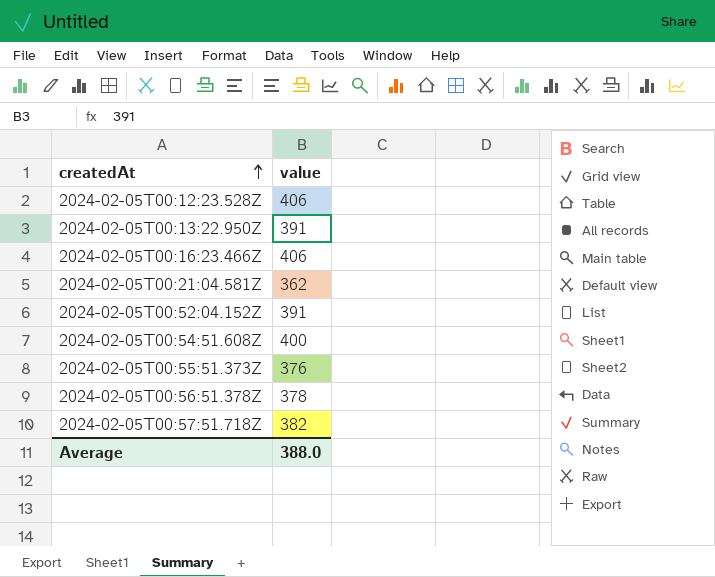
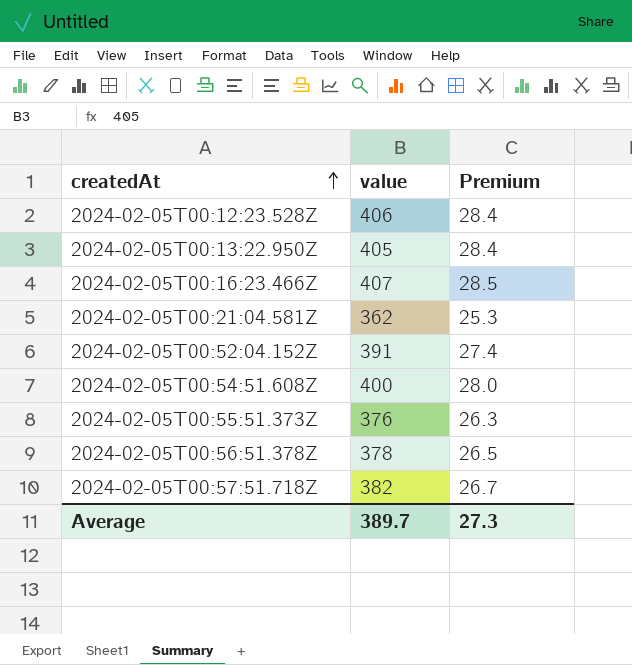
column Premium | formula: none -> [value] * 0.07
2024-02-05T00:13:22.950Z | value: 391 -> 405
2024-02-05T00:16:23.466Z | value: 406 -> 407
Average | value: 388.0 -> 389.7

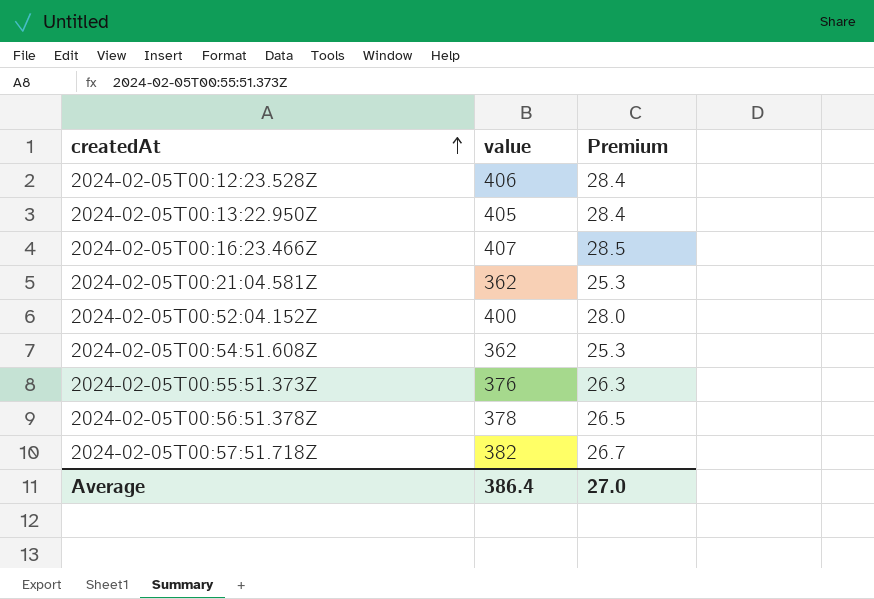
2024-02-05T00:52:04.152Z | value: 391 -> 400
2024-02-05T00:52:04.152Z | Premium: 27.4 -> 28.0
2024-02-05T00:54:51.608Z | value: 400 -> 362
2024-02-05T00:54:51.608Z | Premium: 28.0 -> 25.3
Average | value: 389.7 -> 386.4
Average | Premium: 27.3 -> 27.0

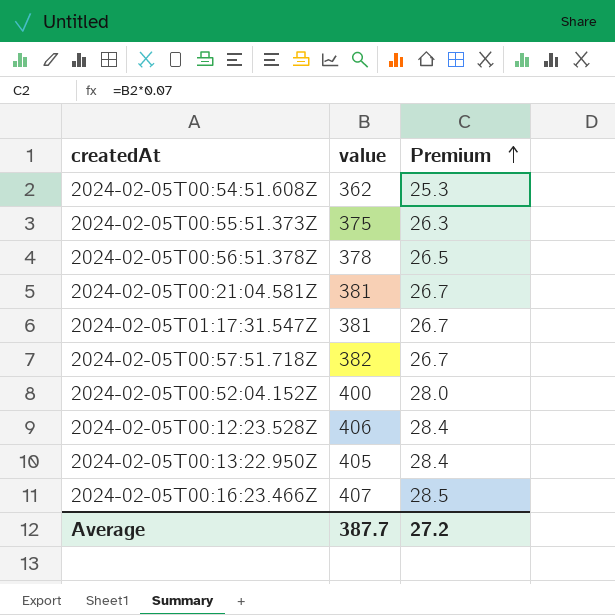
row order: createdAt ascending -> Premium ascending
2024-02-05T00:55:51.373Z | value: 376 -> 375
2024-02-05T00:21:04.581Z | value: 362 -> 381
2024-02-05T00:21:04.581Z | Premium: 25.3 -> 26.7
row 2024-02-05T01:17:31.547Z: none -> 381 | 26.7
Average | value: 386.4 -> 387.7
Average | Premium: 27.0 -> 27.2

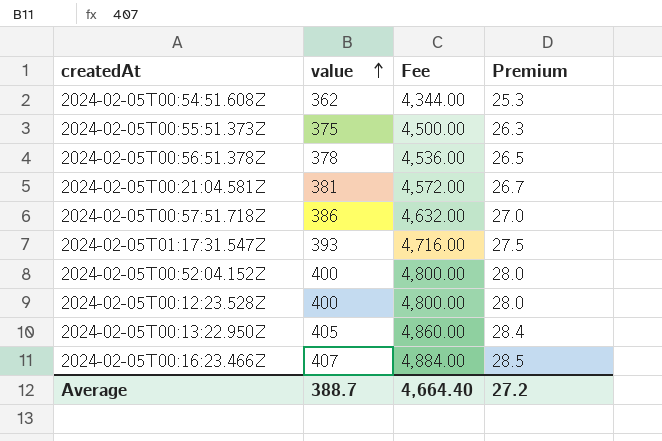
row order: Premium ascending -> value ascending
column Fee | formula: none -> [value] * 12
2024-02-05T00:57:51.718Z | value: 382 -> 386
2024-02-05T00:57:51.718Z | Premium: 26.7 -> 27.0
2024-02-05T01:17:31.547Z | value: 381 -> 393
2024-02-05T01:17:31.547Z | Premium: 26.7 -> 27.5
2024-02-05T00:12:23.528Z | value: 406 -> 400
2024-02-05T00:12:23.528Z | Premium: 28.4 -> 28.0
Average | value: 387.7 -> 388.7

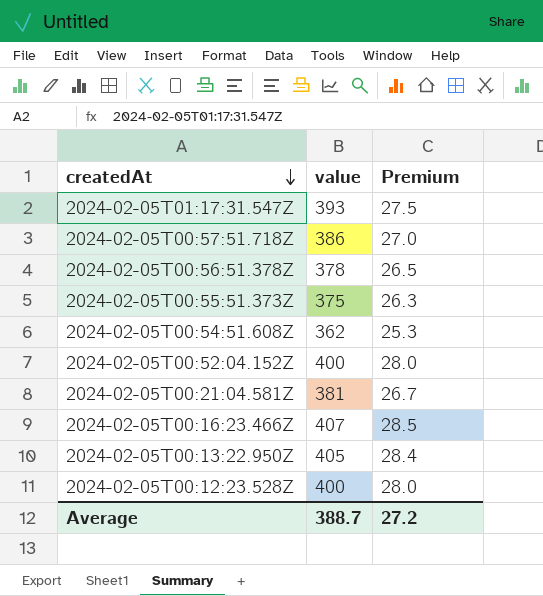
row order: value ascending -> createdAt descending
column Fee | formula: [value] * 12 -> none

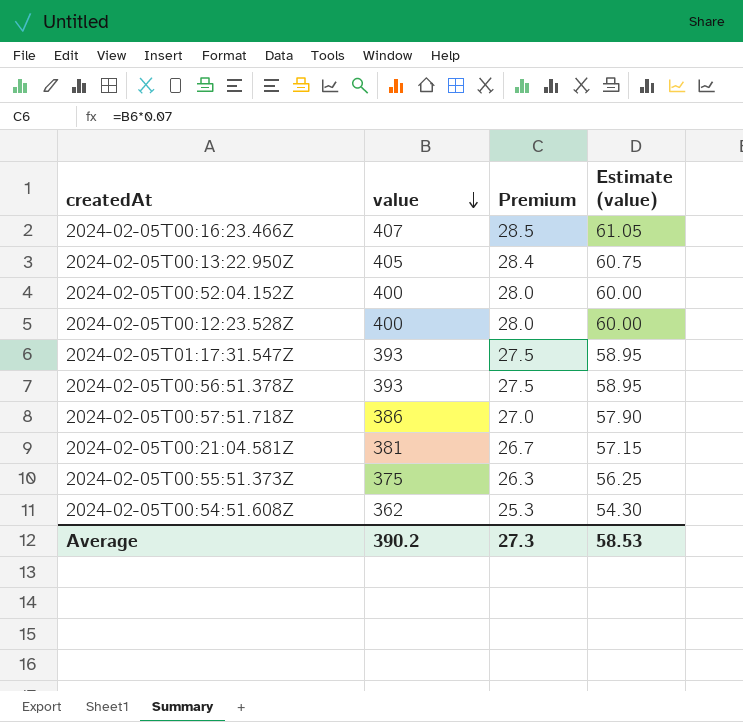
row order: createdAt descending -> value descending
column Estimate (value) | formula: none -> [value] * 0.15
2024-02-05T00:56:51.378Z | value: 378 -> 393
2024-02-05T00:56:51.378Z | Premium: 26.5 -> 27.5
Average | value: 388.7 -> 390.2
Average | Premium: 27.2 -> 27.3

